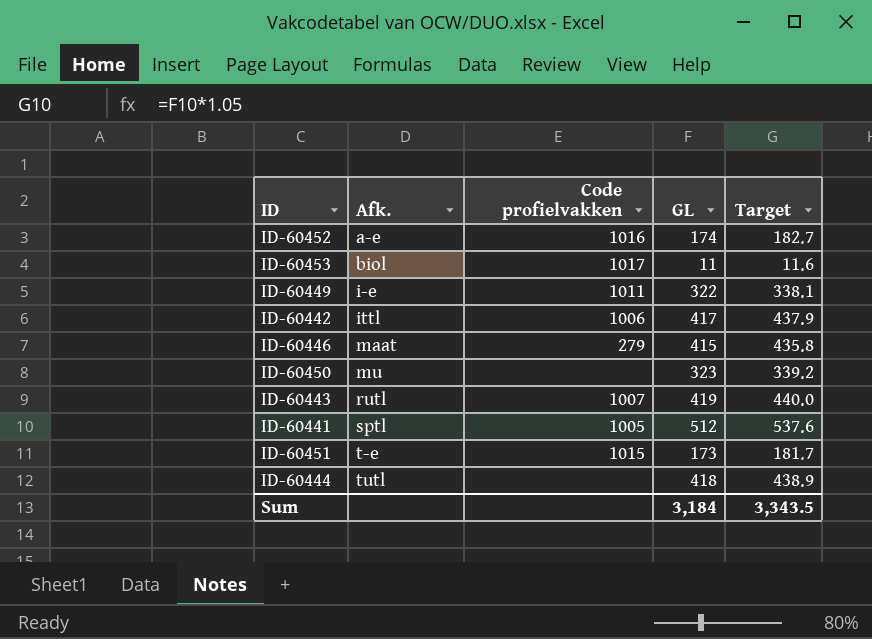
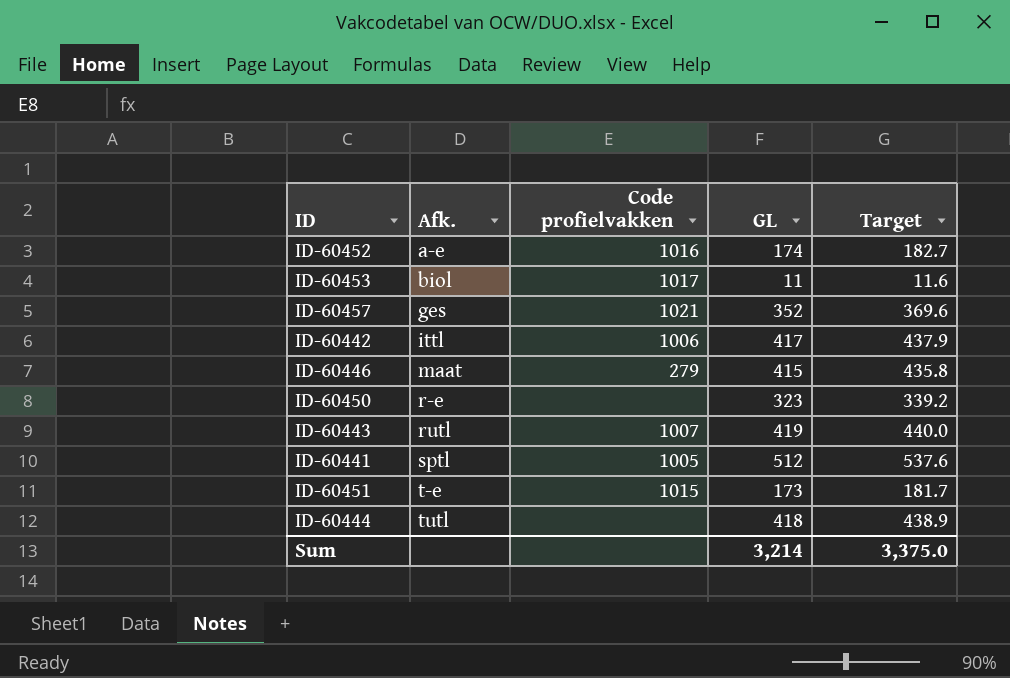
row ID-60449: i-e | 1011 | 322 | 338.1 -> none
row ID-60457: none -> ges | 1021 | 352 | 369.6
ID-60450 | Afk.: mu -> r-e
Sum | GL: 3,184 -> 3,214
Sum | Target: 3,343.5 -> 3,375.0

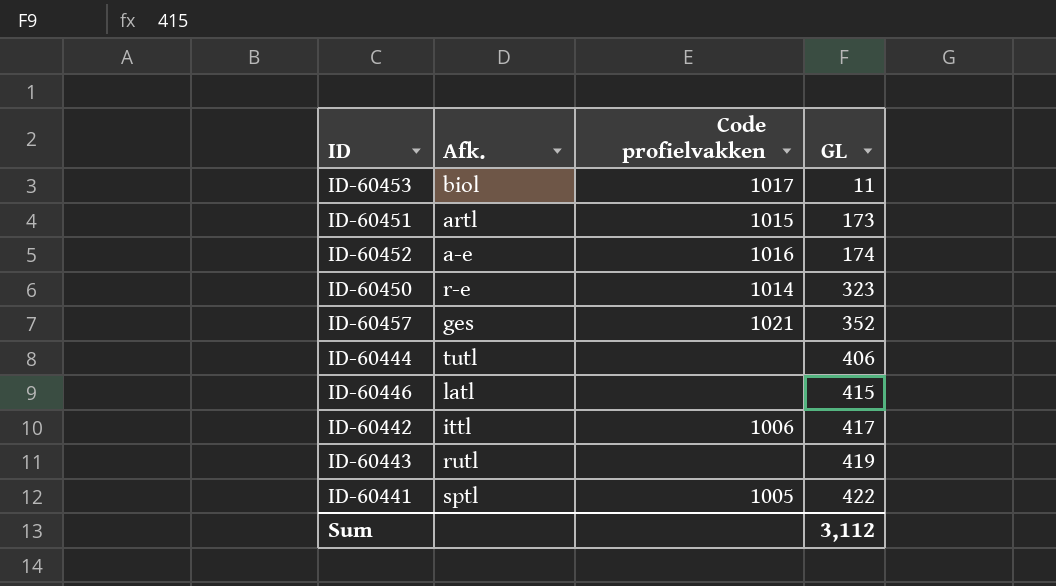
row order: Afk. ascending -> GL ascending
column Target | formula: [GL] * 1.05 -> none
ID-60451 | Afk.: t-e -> artl
ID-60450 | Code profielvakken: none -> 1014
ID-60444 | GL: 418 -> 406
ID-60446 | Afk.: maat -> latl
ID-60446 | Code profielvakken: 279 -> none
ID-60443 | Code profielvakken: 1007 -> none
ID-60441 | GL: 512 -> 422
Sum | GL: 3,214 -> 3,112

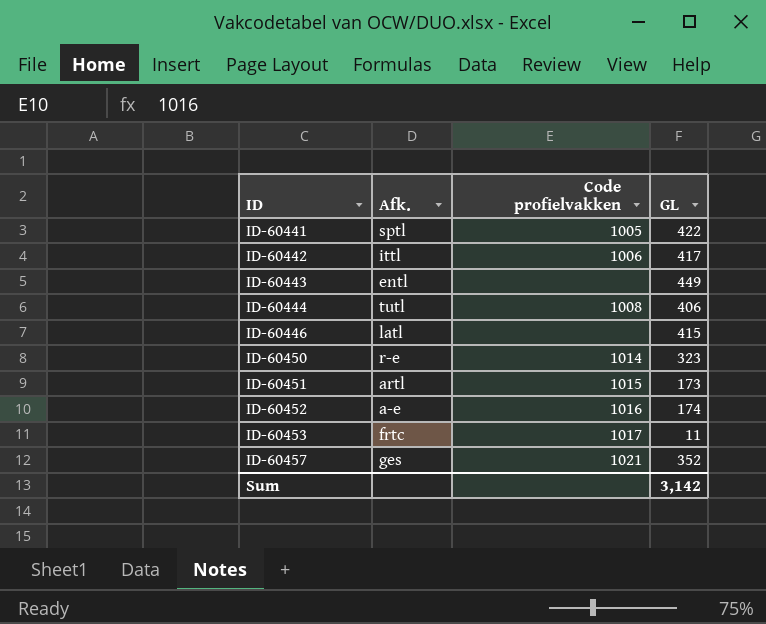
row order: GL ascending -> ID ascending
ID-60443 | Afk.: rutl -> entl
ID-60443 | GL: 419 -> 449
ID-60444 | Code profielvakken: none -> 1008
ID-60453 | Afk.: biol -> frtc
Sum | GL: 3,112 -> 3,142

